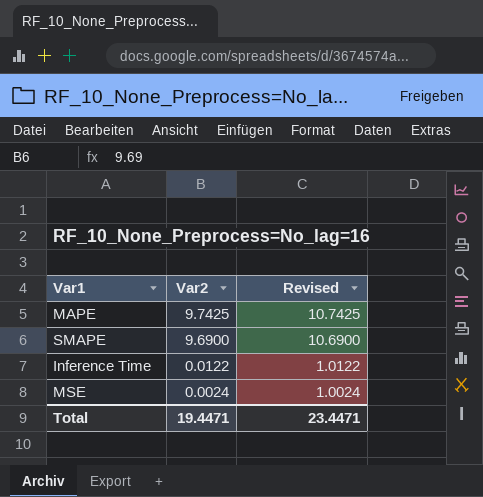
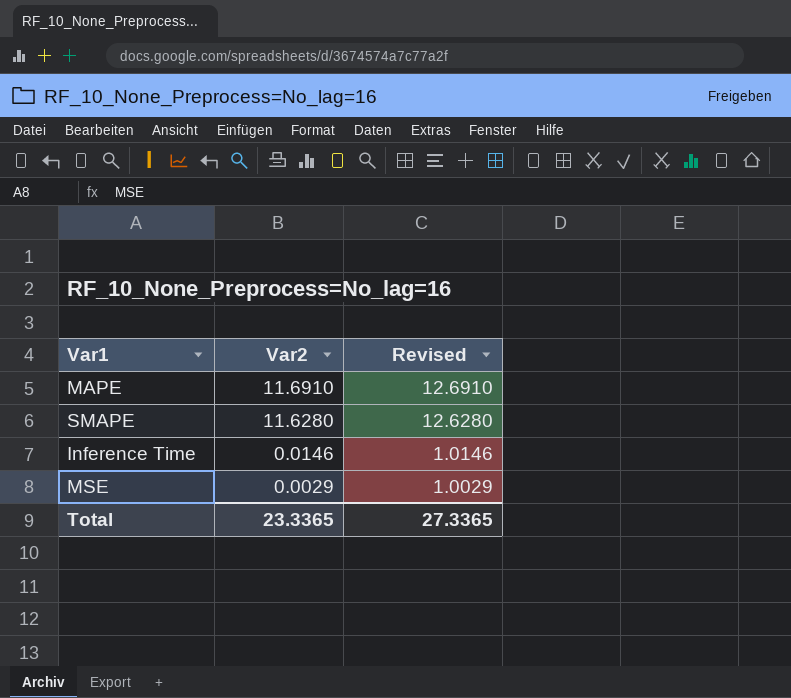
MAPE | Var2: 9.7425 -> 11.6910
MAPE | Revised: 10.7425 -> 12.6910
SMAPE | Var2: 9.6900 -> 11.6280
SMAPE | Revised: 10.6900 -> 12.6280
Inference Time | Var2: 0.0122 -> 0.0146
Inference Time | Revised: 1.0122 -> 1.0146
MSE | Var2: 0.0024 -> 0.0029
MSE | Revised: 1.0024 -> 1.0029
Total | Var2: 19.4471 -> 23.3365
Total | Revised: 23.4471 -> 27.3365

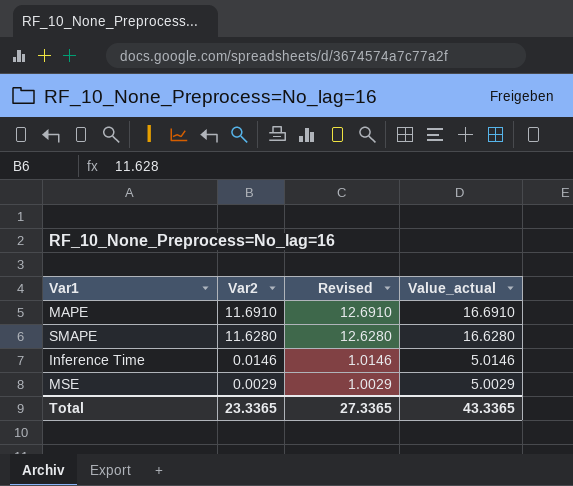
column Value_actual | formula: none -> [Var2] + 5

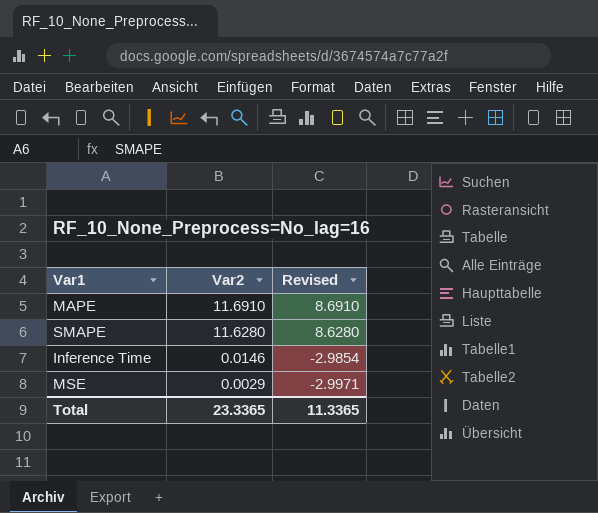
column Value_actual | formula: [Var2] + 5 -> none
column Revised | formula: [Var2] + 1 -> [Var2] - 3
Total | Revised: 27.3365 -> 11.3365

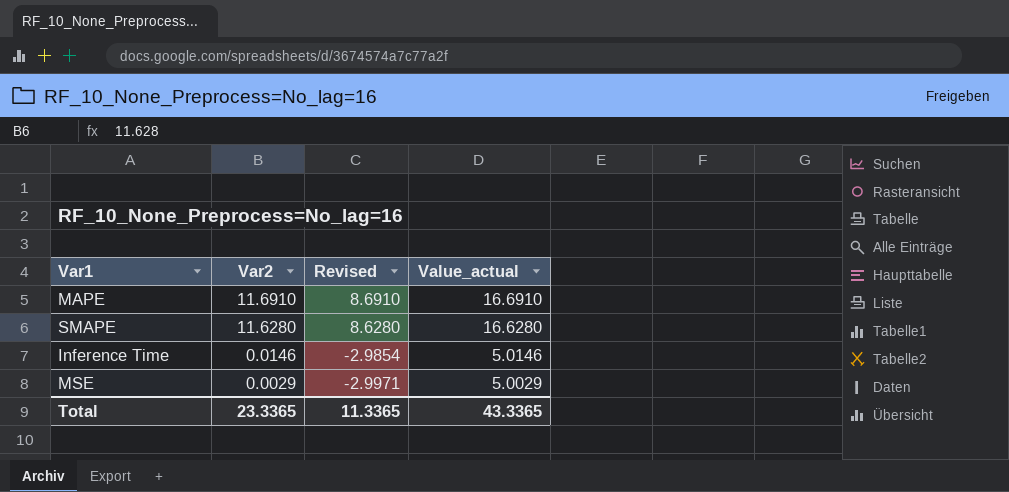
column Value_actual | formula: none -> [Var2] + 5

